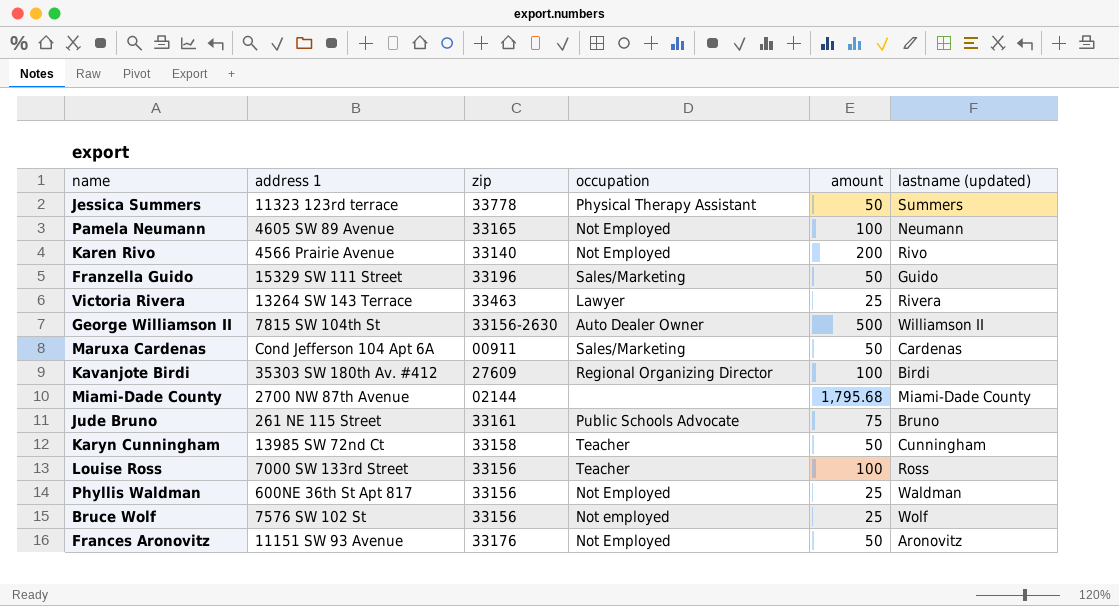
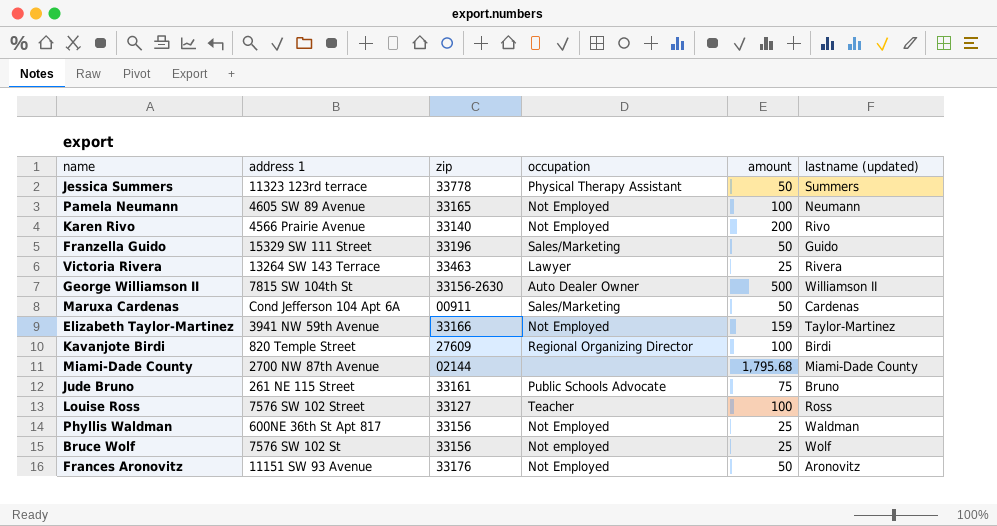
row Karyn Cunningham: 13985 SW 72nd Ct | 33158 | Teacher | 50 | Cunningham -> none
row Elizabeth Taylor-Martinez: none -> 3941 NW 59th Avenue | 33166 | Not Employed | 159 | Taylor-Martinez
Kavanjote Birdi | address 1: 35303 SW 180th Av. #412 -> 820 Temple Street
Louise Ross | address 1: 7000 SW 133rd Street -> 7576 SW 102 Street
Louise Ross | zip: 33156 -> 33127

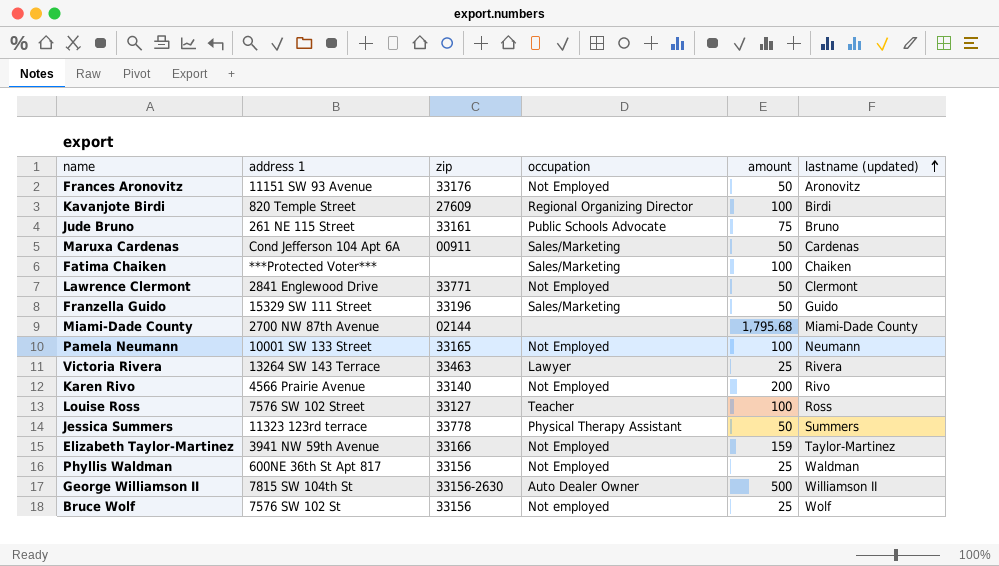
row order: none -> lastname (updated) ascending
row Fatima Chaiken: none -> ***Protected Voter*** | none | Sales/Marketing | 100 | Chaiken
row Lawrence Clermont: none -> 2841 Englewood Drive | 33771 | Not Employed | 50 | Clermont
Pamela Neumann | address 1: 4605 SW 89 Avenue -> 10001 SW 133 Street

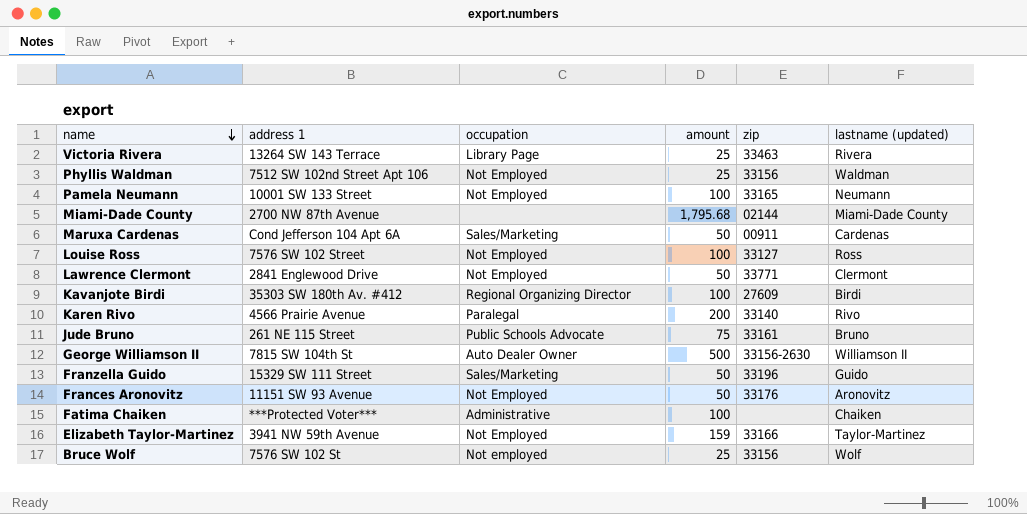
row order: lastname (updated) ascending -> name descending
column zip | position: 3 -> 5
row Jessica Summers: 11323 123rd terrace | 33778 | Physical Therapy Assistant | 50 | Summers -> none
Victoria Rivera | occupation: Lawyer -> Library Page
Phyllis Waldman | address 1: 600NE 36th St Apt 817 -> 7512 SW 102nd Street Apt 106
Louise Ross | occupation: Teacher -> Not Employed
Kavanjote Birdi | address 1: 820 Temple Street -> 35303 SW 180th Av. #412
Karen Rivo | occupation: Not Employed -> Paralegal
Fatima Chaiken | occupation: Sales/Marketing -> Administrative

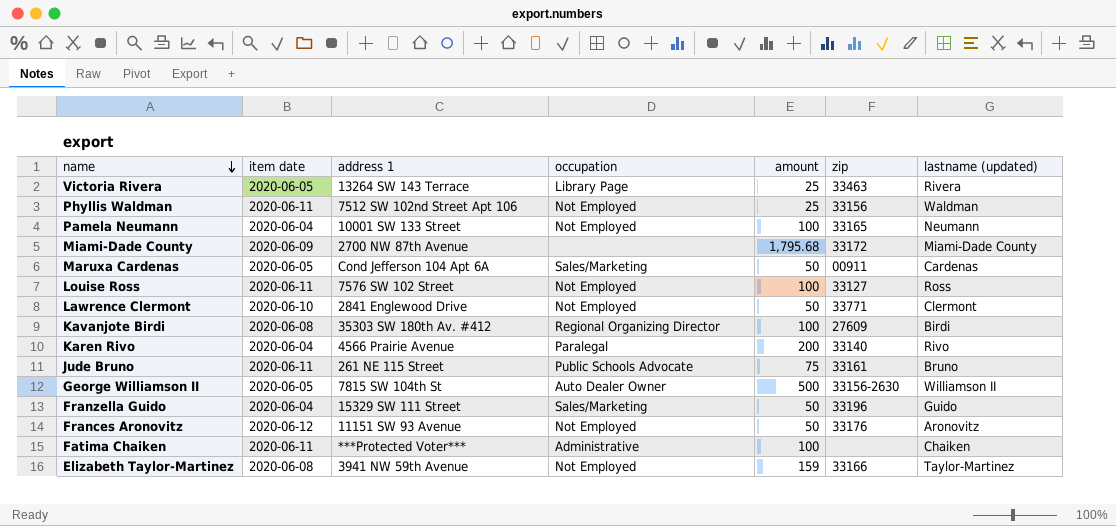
column item date | position: none -> 2
row Bruce Wolf: 7576 SW 102 St | Not employed | 25 | 33156 | Wolf -> none
Miami-Dade County | zip: 02144 -> 33172

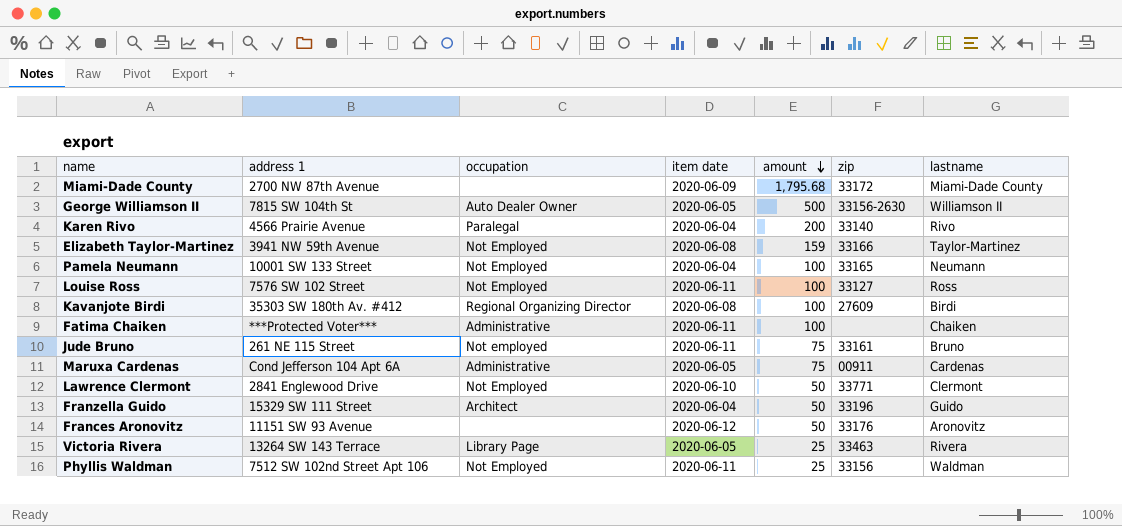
row order: name descending -> amount descending
column item date | position: 2 -> 4
column name: lastname (updated) -> lastname
Jude Bruno | occupation: Public Schools Advocate -> Not employed
Maruxa Cardenas | occupation: Sales/Marketing -> Administrative
Maruxa Cardenas | amount: 50 -> 75
Franzella Guido | occupation: Sales/Marketing -> Architect
Frances Aronovitz | occupation: Not Employed -> none

